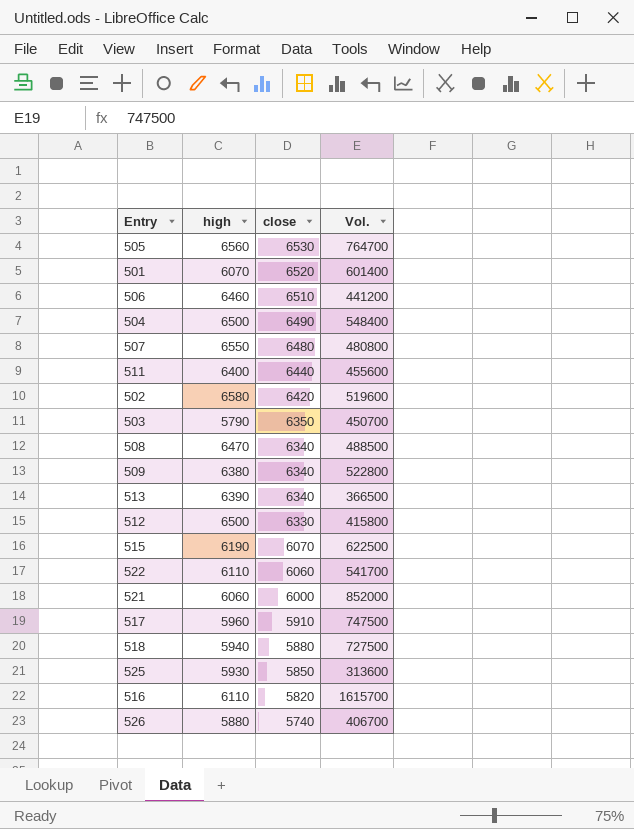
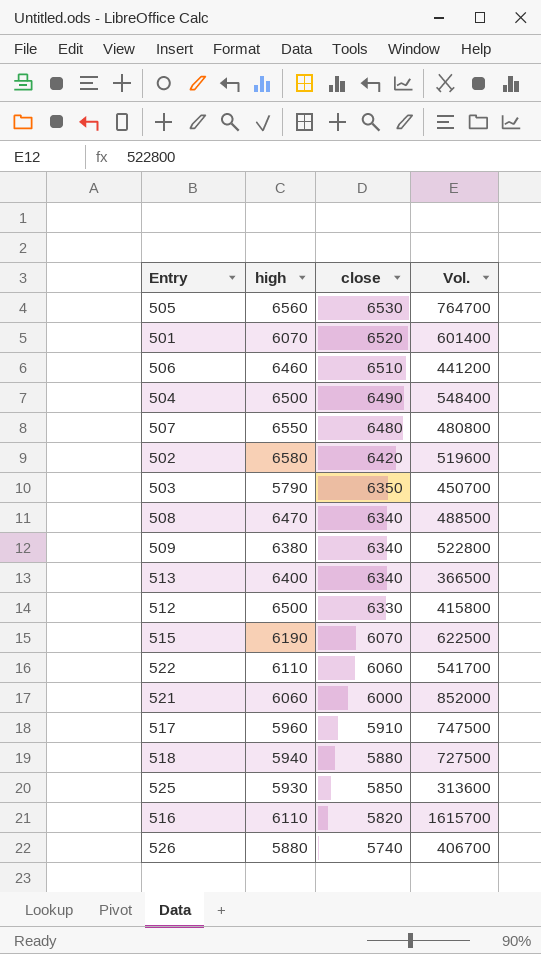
row 511: 6400 | 6440 | 455600 -> none
513 | high: 6390 -> 6400

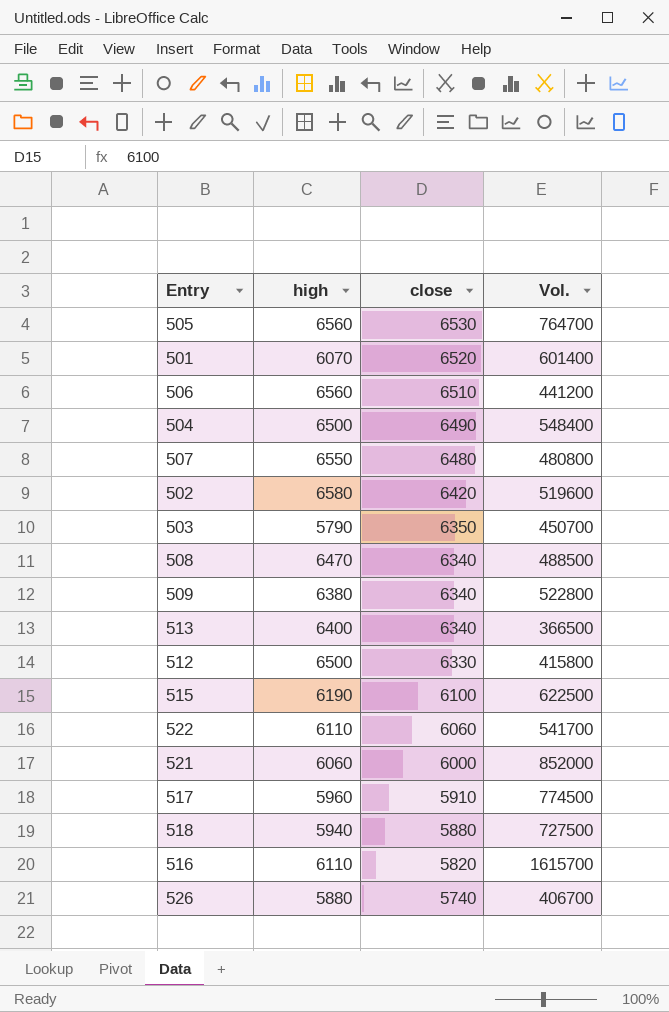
row 525: 5930 | 5850 | 313600 -> none
506 | high: 6460 -> 6560
515 | close: 6070 -> 6100
517 | Vol.: 747500 -> 774500

